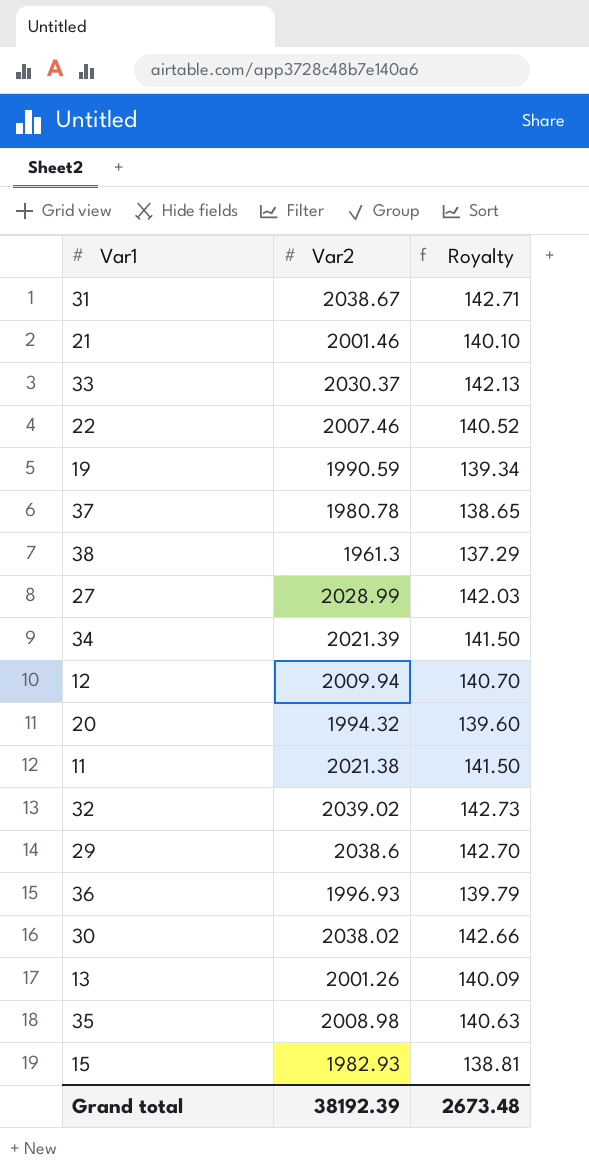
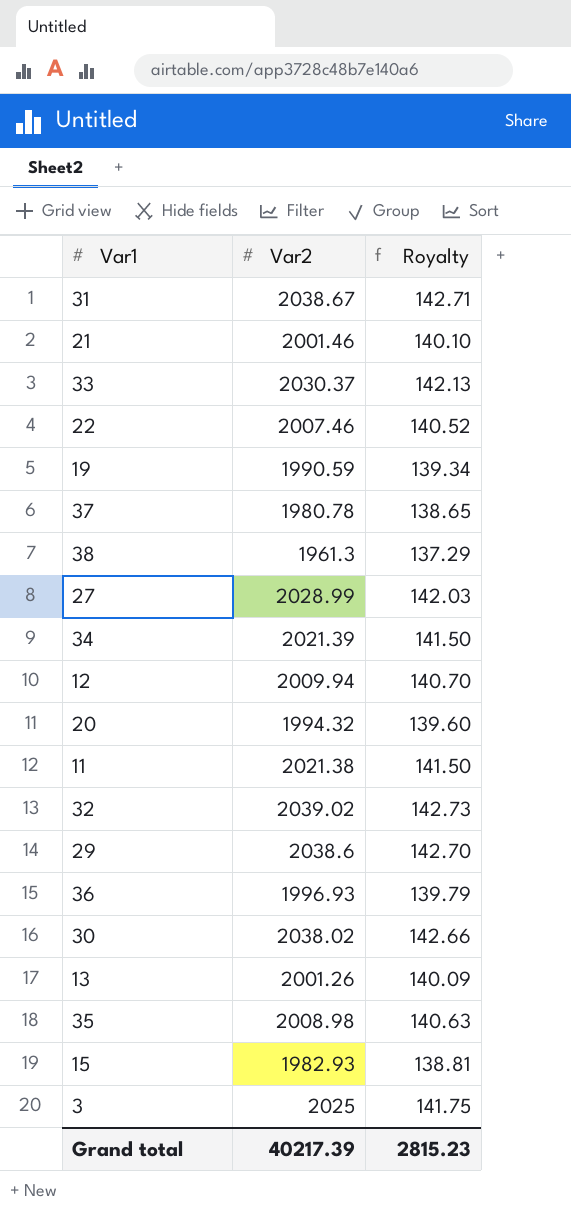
row 3: none -> 2025 | 141.75
Grand total | Var2: 38192.39 -> 40217.39
Grand total | Royalty: 2673.48 -> 2815.23

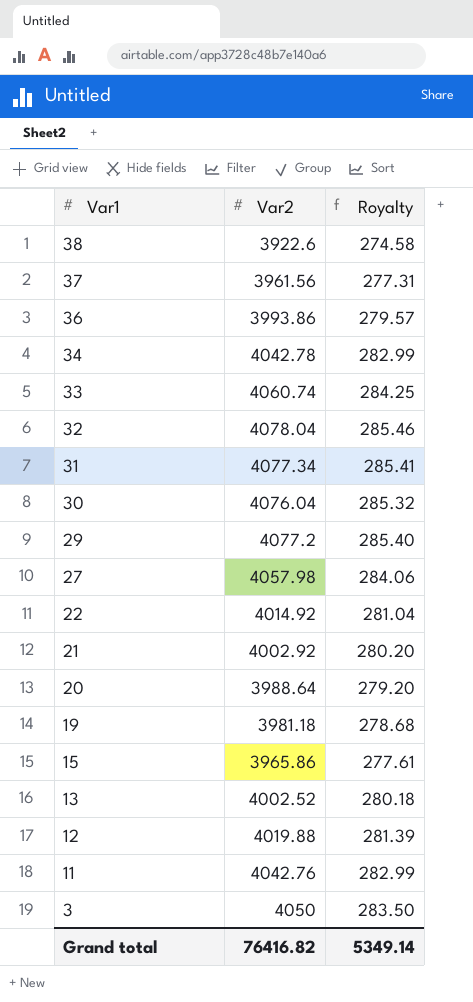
row order: none -> Var1 descending
row 35: 2008.98 | 140.63 -> none
38 | Var2: 1961.3 -> 3922.6
38 | Royalty: 137.29 -> 274.58
37 | Var2: 1980.78 -> 3961.56
37 | Royalty: 138.65 -> 277.31
36 | Var2: 1996.93 -> 3993.86
36 | Royalty: 139.79 -> 279.57
34 | Var2: 2021.39 -> 4042.78
34 | Royalty: 141.50 -> 282.99
33 | Var2: 2030.37 -> 4060.74
33 | Royalty: 142.13 -> 284.25
32 | Var2: 2039.02 -> 4078.04
32 | Royalty: 142.73 -> 285.46
31 | Var2: 2038.67 -> 4077.34
31 | Royalty: 142.71 -> 285.41
30 | Var2: 2038.02 -> 4076.04
30 | Royalty: 142.66 -> 285.32
29 | Var2: 2038.6 -> 4077.2
29 | Royalty: 142.70 -> 285.40
27 | Var2: 2028.99 -> 4057.98
27 | Royalty: 142.03 -> 284.06
22 | Var2: 2007.46 -> 4014.92
22 | Royalty: 140.52 -> 281.04
21 | Var2: 2001.46 -> 4002.92
21 | Royalty: 140.10 -> 280.20
20 | Var2: 1994.32 -> 3988.64
20 | Royalty: 139.60 -> 279.20
19 | Var2: 1990.59 -> 3981.18
19 | Royalty: 139.34 -> 278.68
15 | Var2: 1982.93 -> 3965.86
15 | Royalty: 138.81 -> 277.61
13 | Var2: 2001.26 -> 4002.52
13 | Royalty: 140.09 -> 280.18
12 | Var2: 2009.94 -> 4019.88
12 | Royalty: 140.70 -> 281.39
11 | Var2: 2021.38 -> 4042.76
11 | Royalty: 141.50 -> 282.99
3 | Var2: 2025 -> 4050
3 | Royalty: 141.75 -> 283.50
Grand total | Var2: 40217.39 -> 76416.82
Grand total | Royalty: 2815.23 -> 5349.14

